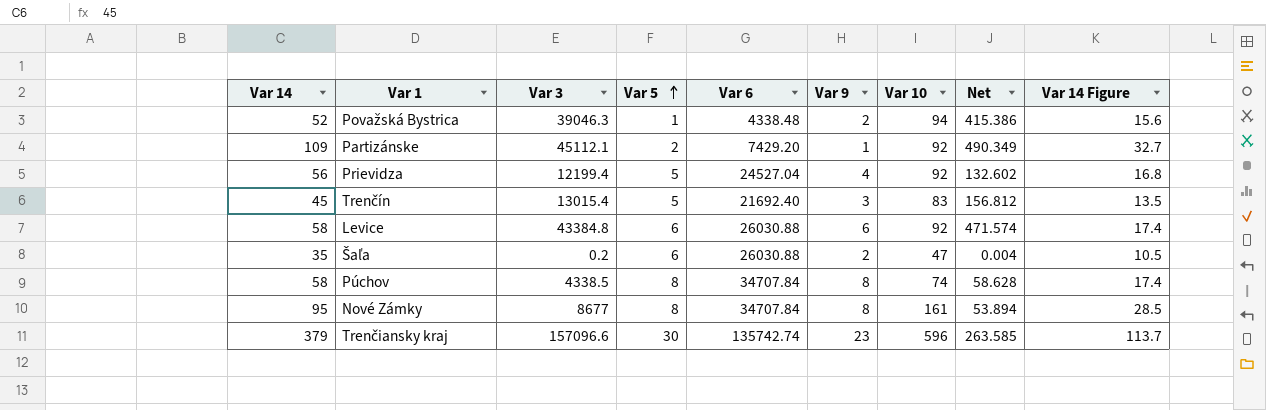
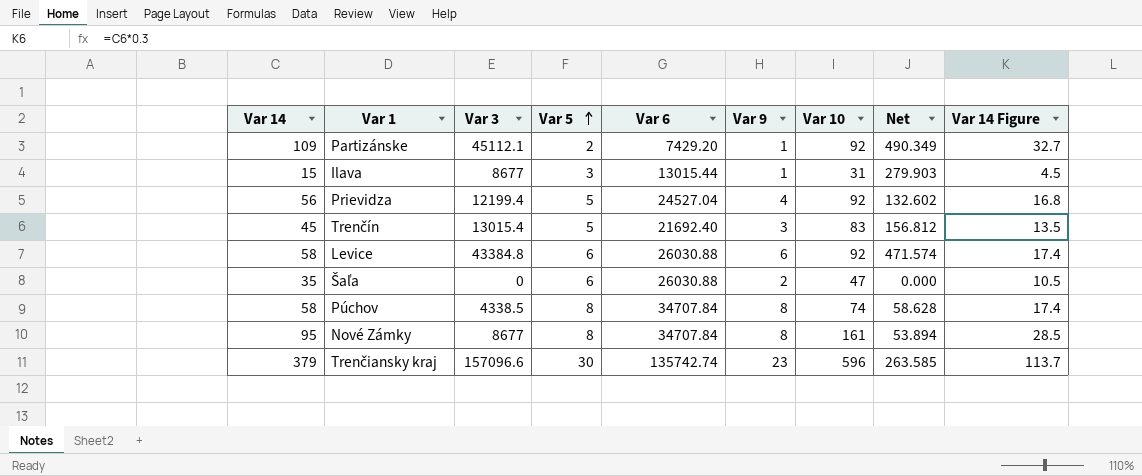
row Považská Bystrica: 52 | 39046.3 | 1 | 4338.48 | 2 | 94 | 415.386 | 15.6 -> none
row Ilava: none -> 15 | 8677 | 3 | 13015.44 | 1 | 31 | 279.903 | 4.5
Šaľa | Var 3: 0.2 -> 0
Šaľa | Net: 0.004 -> 0.000

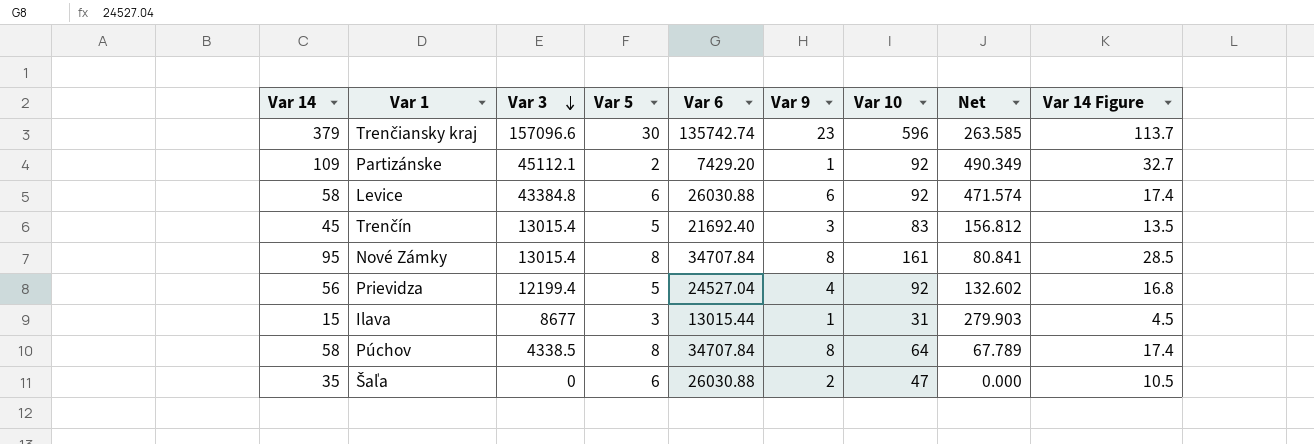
row order: Var 5 ascending -> Var 3 descending
Nové Zámky | Var 3: 8677 -> 13015.4
Nové Zámky | Net: 53.894 -> 80.841
Púchov | Var 10: 74 -> 64
Púchov | Net: 58.628 -> 67.789

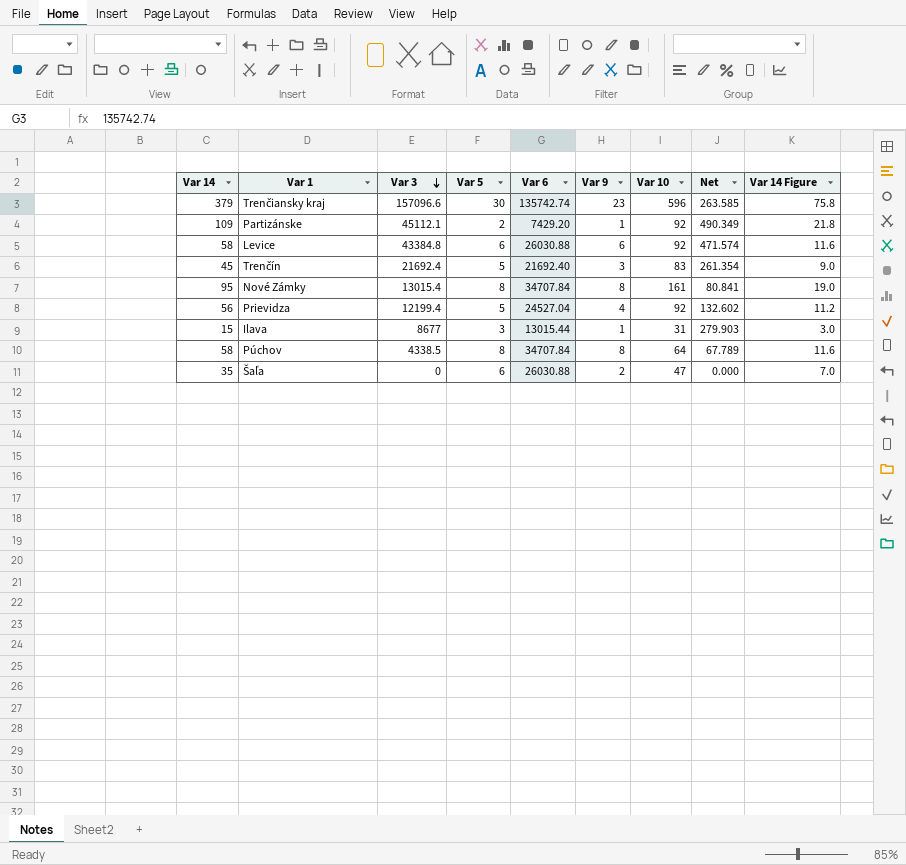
column Var 14 Figure | formula: [Var 14] * 0.3 -> [Var 14] * 0.2
Trenčín | Var 3: 13015.4 -> 21692.4
Trenčín | Net: 156.812 -> 261.354

